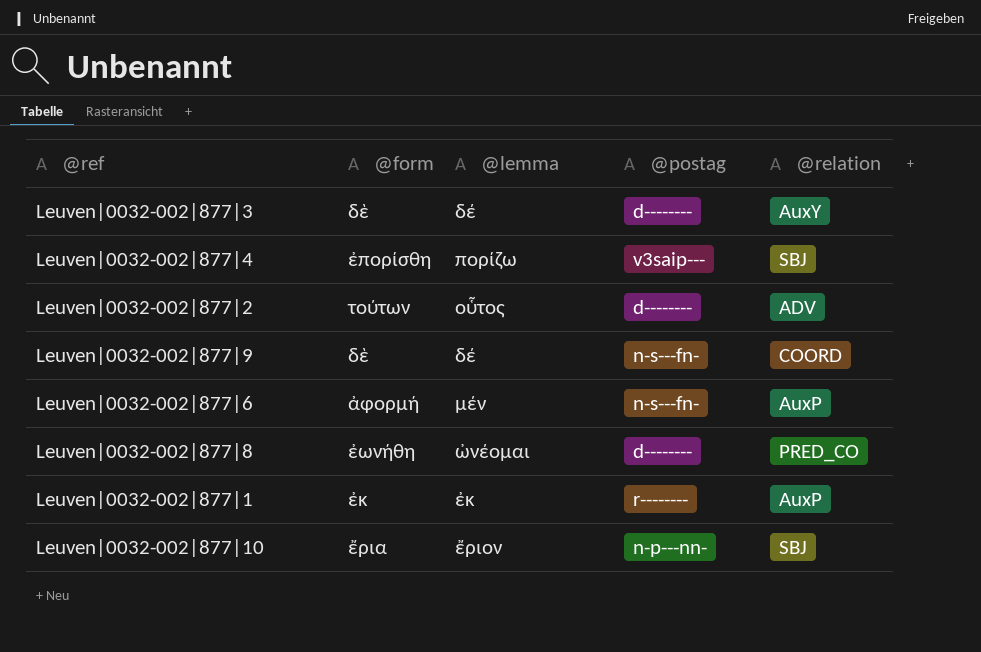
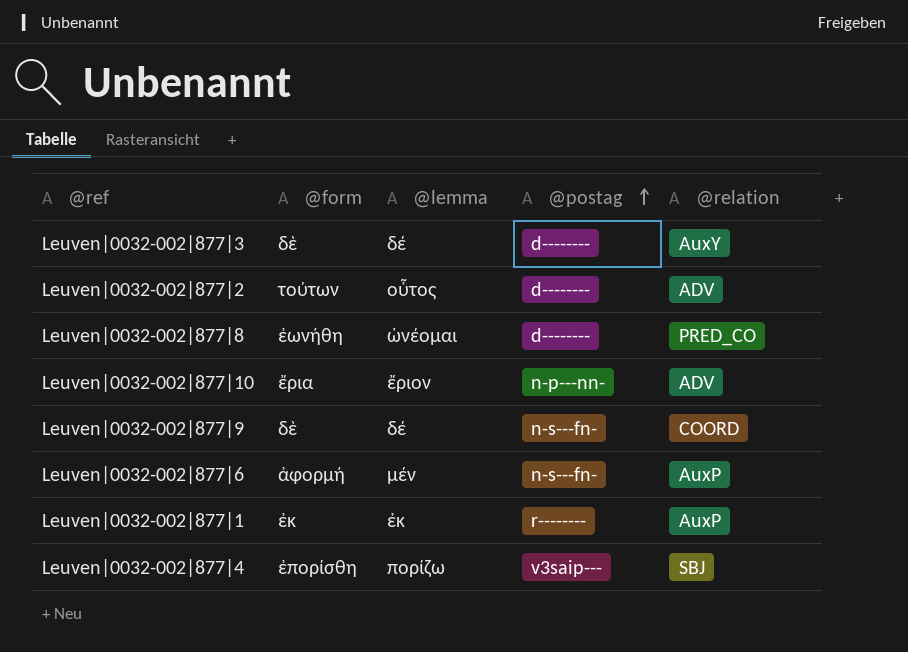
row order: none -> @postag ascending
Leuven|0032-002|877|10 | @relation: SBJ -> ADV

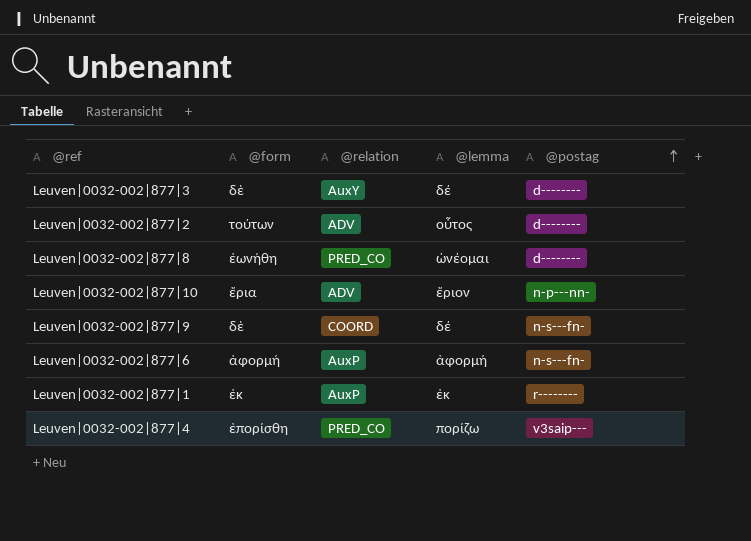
column @relation | position: 5 -> 3
Leuven|0032-002|877|6 | @lemma: μέν -> ἀφορμή
Leuven|0032-002|877|4 | @relation: SBJ -> PRED_CO

